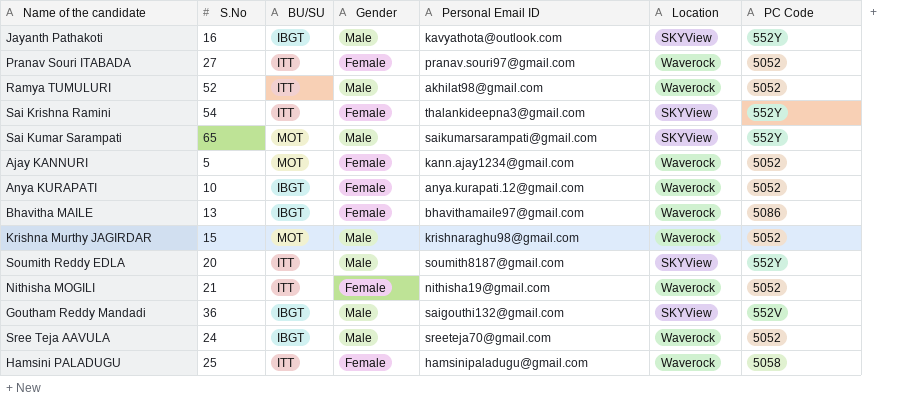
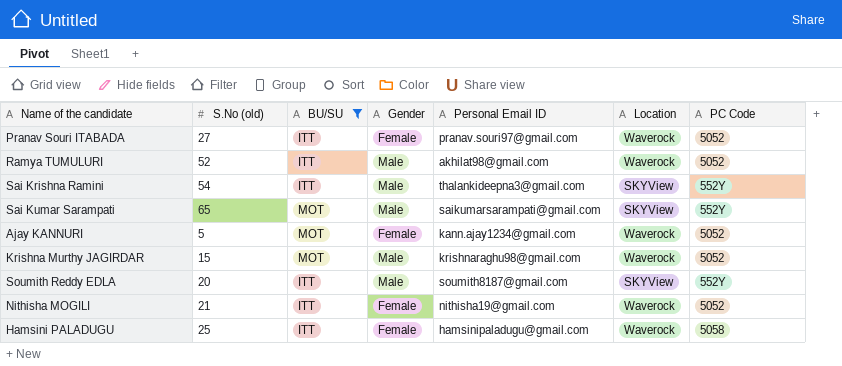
filter: none -> BU/SU != IBGT
column name: S.No -> S.No (old)
Sai Krishna Ramini | Gender: Female -> Male

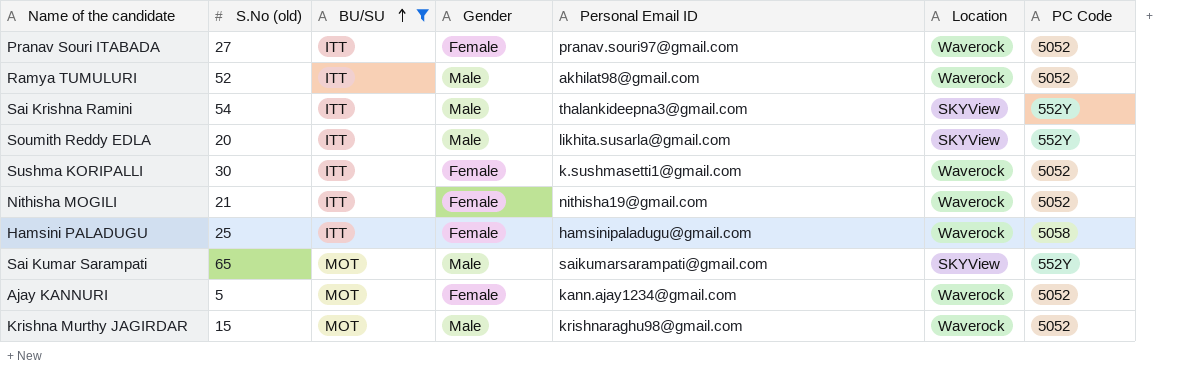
row order: none -> BU/SU ascending
Soumith Reddy EDLA | Personal Email ID: soumith8187@gmail.com -> likhita.susarla@gmail.com
row Sushma KORIPALLI: none -> 30 | ITT | Female | k.sushmasetti1@gmail.com | Waverock | 5052

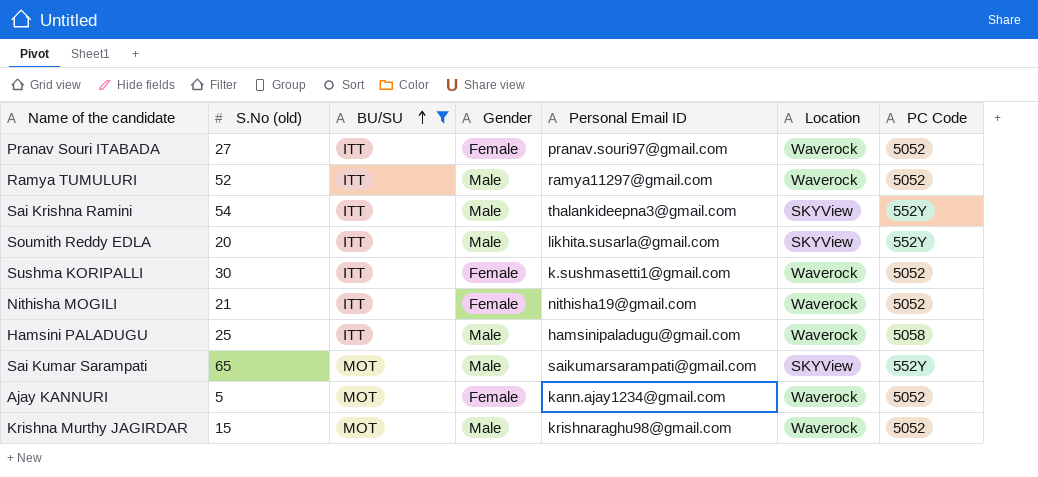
Ramya TUMULURI | Personal Email ID: akhilat98@gmail.com -> ramya11297@gmail.com
Hamsini PALADUGU | Gender: Female -> Male

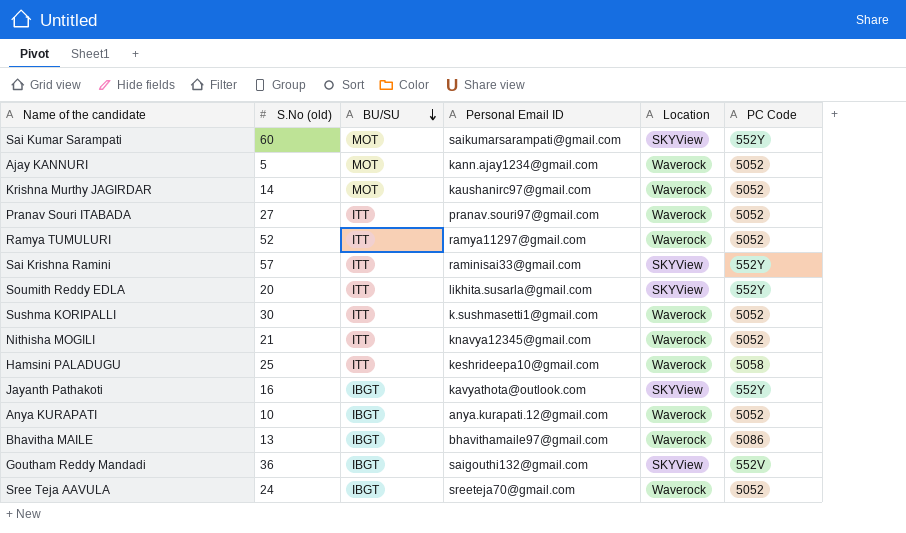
filter: BU/SU != IBGT -> none
row order: BU/SU ascending -> BU/SU descending
column Gender | position: 4 -> none
Sai Kumar Sarampati | S.No (old): 65 -> 60
Krishna Murthy JAGIRDAR | S.No (old): 15 -> 14
Krishna Murthy JAGIRDAR | Personal Email ID: krishnaraghu98@gmail.com -> kaushanirc97@gmail.com
Sai Krishna Ramini | S.No (old): 54 -> 57
Sai Krishna Ramini | Personal Email ID: thalankideepna3@gmail.com -> raminisai33@gmail.com
Nithisha MOGILI | Personal Email ID: nithisha19@gmail.com -> knavya12345@gmail.com
Hamsini PALADUGU | Personal Email ID: hamsinipaladugu@gmail.com -> keshrideepa10@gmail.com

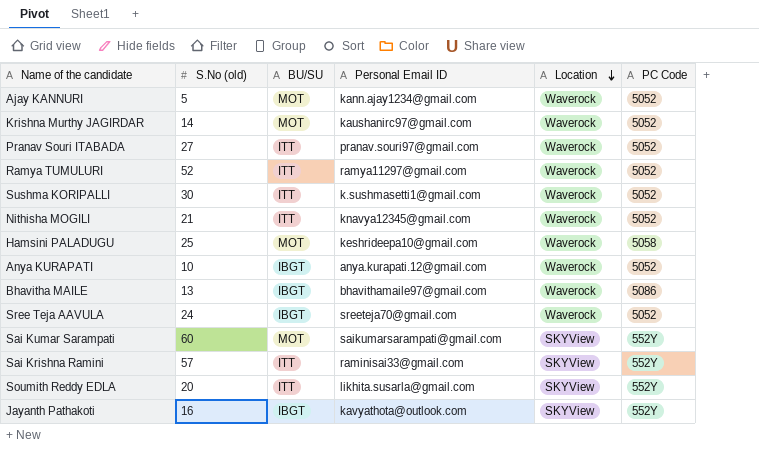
row order: BU/SU descending -> Location descending
row Goutham Reddy Mandadi: 36 | IBGT | saigouthi132@gmail.com | SKYView | 552V -> none
Hamsini PALADUGU | BU/SU: ITT -> MOT

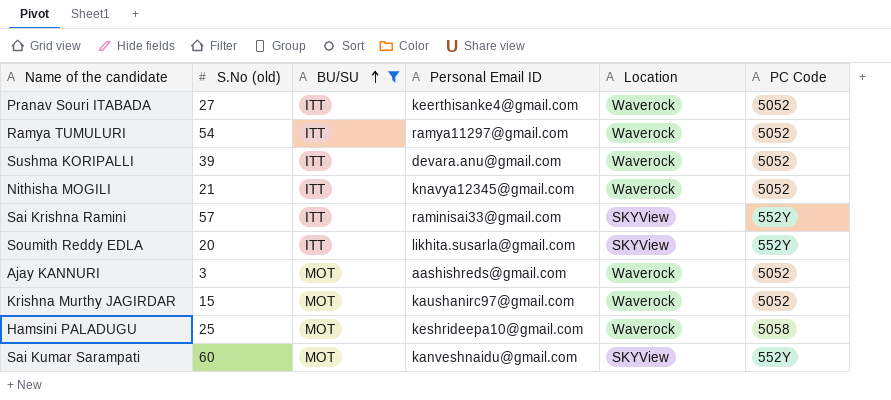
filter: none -> BU/SU != IBGT
row order: Location descending -> BU/SU ascending
Pranav Souri ITABADA | Personal Email ID: pranav.souri97@gmail.com -> keerthisanke4@gmail.com
Ramya TUMULURI | S.No (old): 52 -> 54
Sushma KORIPALLI | S.No (old): 30 -> 39
Sushma KORIPALLI | Personal Email ID: k.sushmasetti1@gmail.com -> devara.anu@gmail.com
Ajay KANNURI | S.No (old): 5 -> 3
Ajay KANNURI | Personal Email ID: kann.ajay1234@gmail.com -> aashishreds@gmail.com
Krishna Murthy JAGIRDAR | S.No (old): 14 -> 15
Sai Kumar Sarampati | Personal Email ID: saikumarsarampati@gmail.com -> kanveshnaidu@gmail.com

